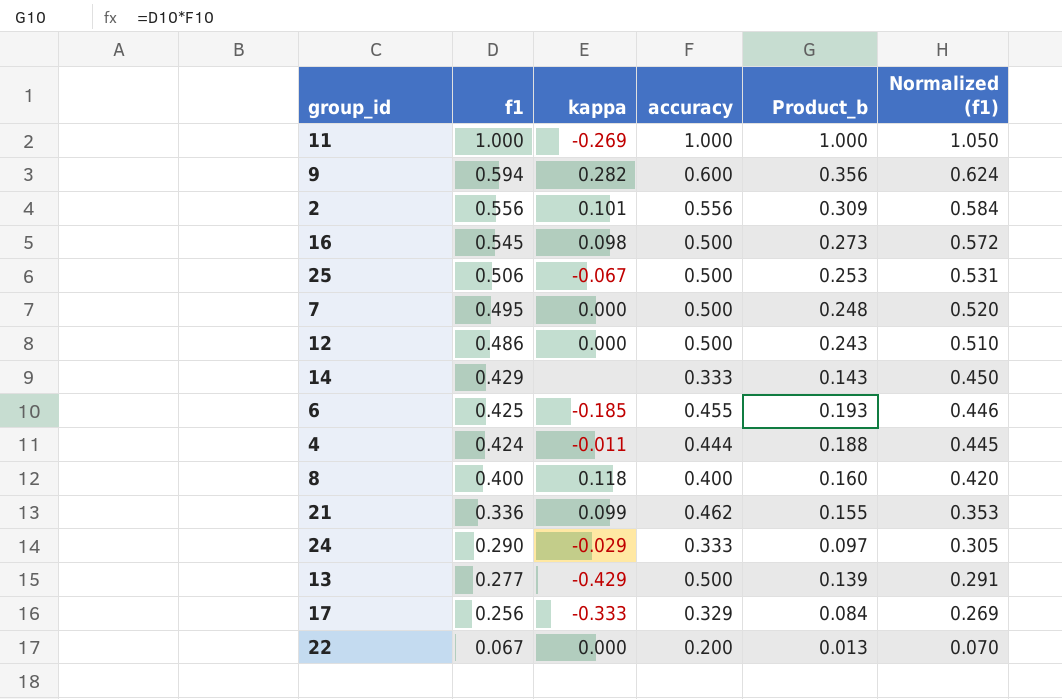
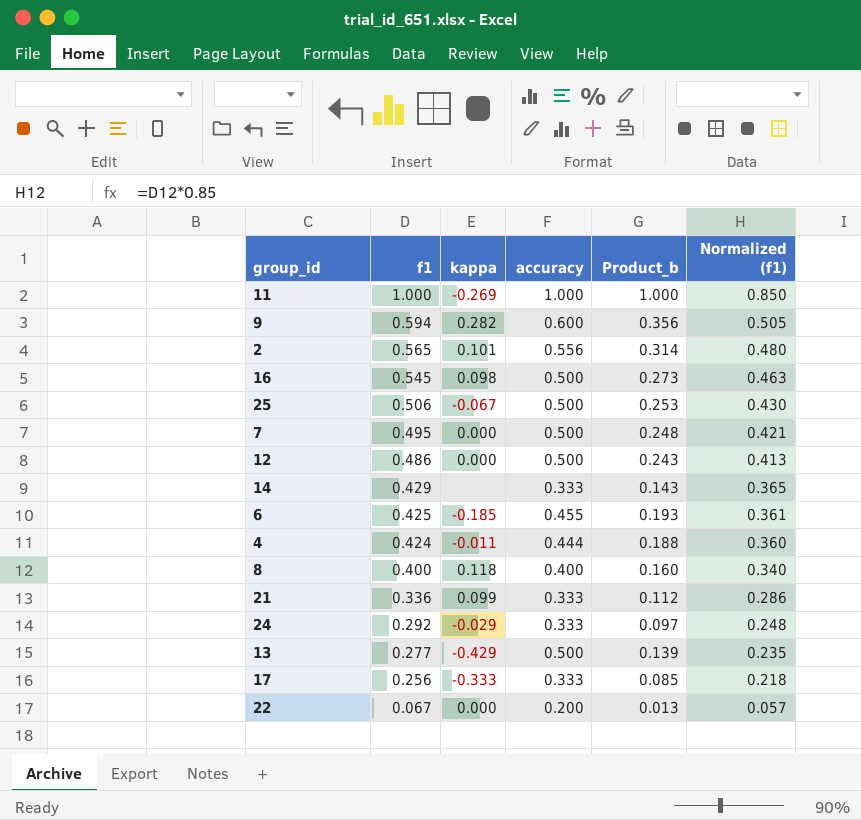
column Normalized (f1) | formula: [f1] * 1.05 -> [f1] * 0.85
2 | f1: 0.556 -> 0.565
2 | Product_b: 0.309 -> 0.314
21 | accuracy: 0.462 -> 0.333
21 | Product_b: 0.155 -> 0.112
24 | f1: 0.290 -> 0.292
17 | accuracy: 0.329 -> 0.333
17 | Product_b: 0.084 -> 0.085

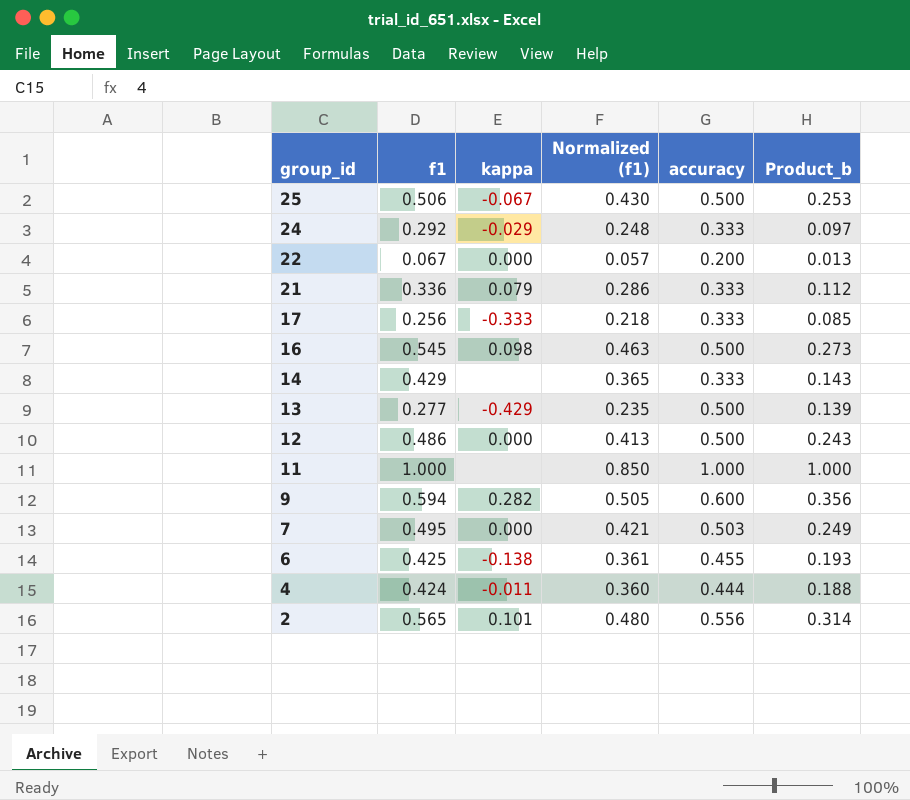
row order: f1 descending -> group_id descending
column Normalized (f1) | position: 6 -> 4
row 8: 0.400 | 0.118 | 0.400 | 0.160 | 0.340 -> none
21 | kappa: 0.099 -> 0.079
11 | kappa: -0.269 -> none
7 | accuracy: 0.500 -> 0.503
7 | Product_b: 0.248 -> 0.249
6 | kappa: -0.185 -> -0.138

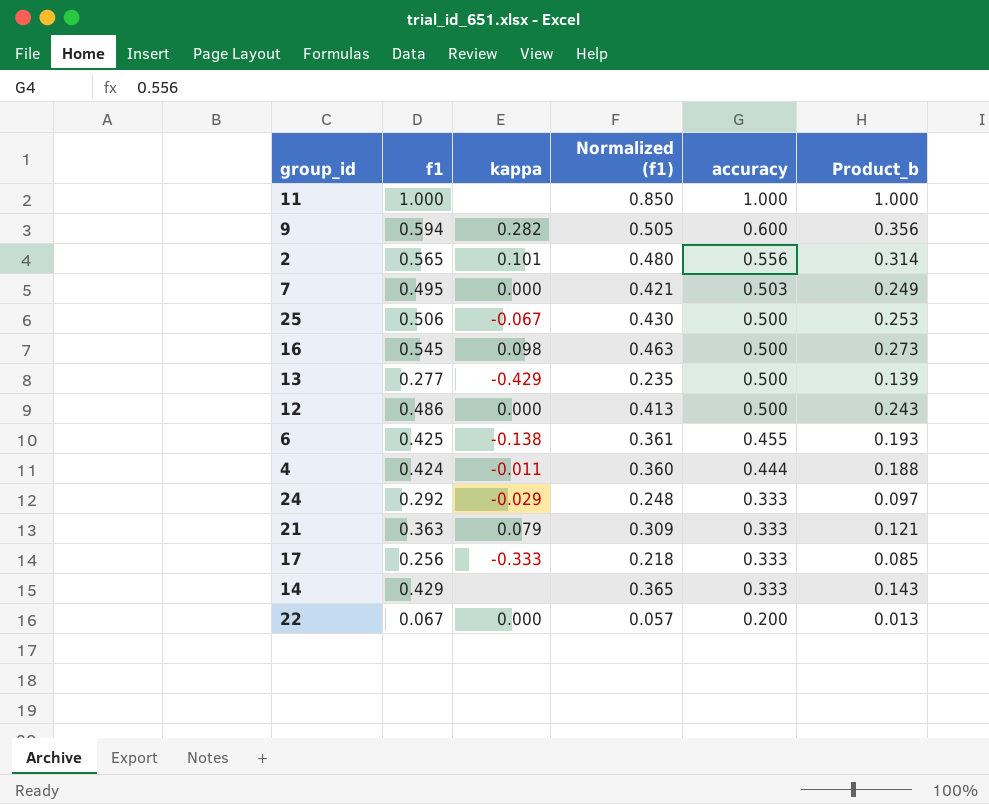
row order: group_id descending -> accuracy descending
21 | f1: 0.336 -> 0.363
21 | Normalized (f1): 0.286 -> 0.309
21 | Product_b: 0.112 -> 0.121

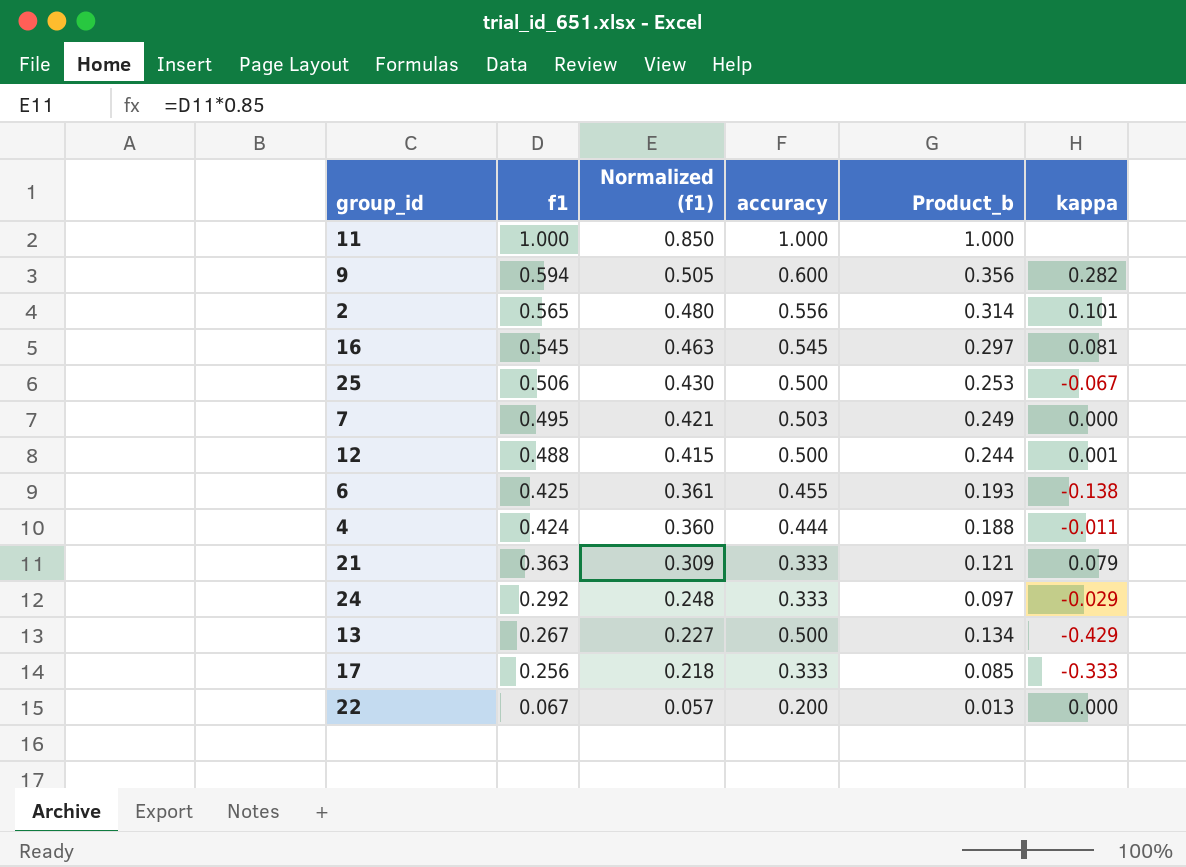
row order: accuracy descending -> f1 descending
column kappa | position: 3 -> 6
row 14: 0.429 | none | 0.365 | 0.333 | 0.143 -> none
16 | accuracy: 0.500 -> 0.545
16 | Product_b: 0.273 -> 0.297
16 | kappa: 0.098 -> 0.081
12 | f1: 0.486 -> 0.488
12 | Normalized (f1): 0.413 -> 0.415
12 | Product_b: 0.243 -> 0.244
12 | kappa: 0.000 -> 0.001
13 | f1: 0.277 -> 0.267
13 | Normalized (f1): 0.235 -> 0.227
13 | Product_b: 0.139 -> 0.134

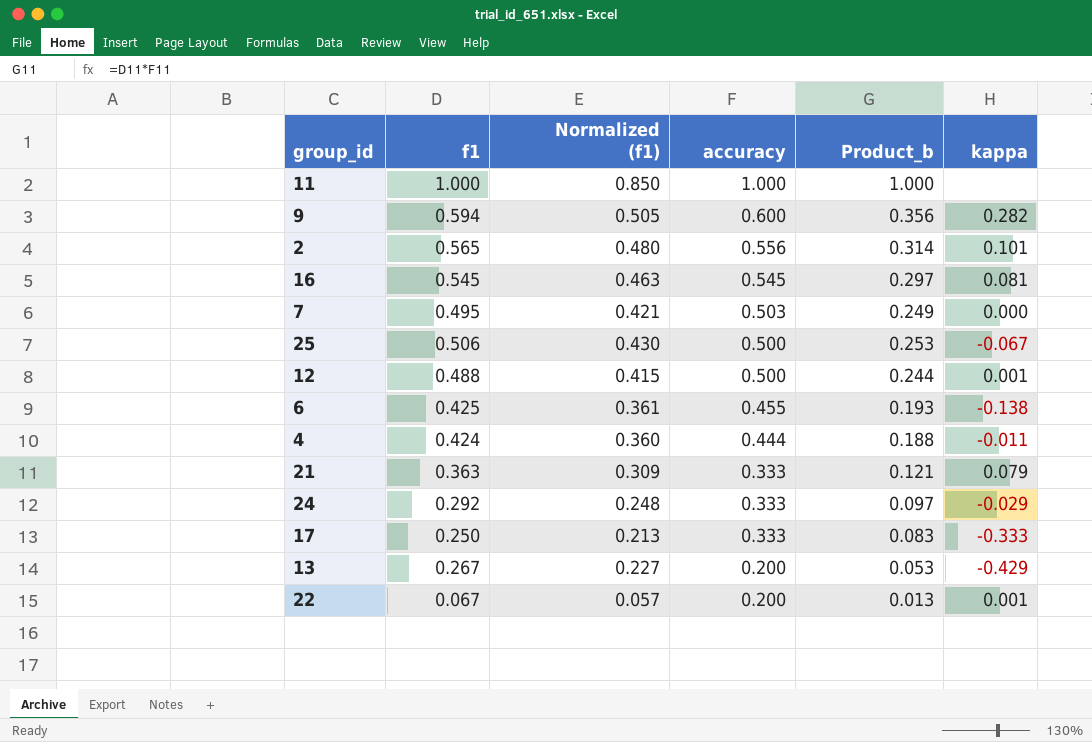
row order: f1 descending -> accuracy descending
17 | f1: 0.256 -> 0.250
17 | Normalized (f1): 0.218 -> 0.213
17 | Product_b: 0.085 -> 0.083
13 | accuracy: 0.500 -> 0.200
13 | Product_b: 0.134 -> 0.053
22 | kappa: 0.000 -> 0.001

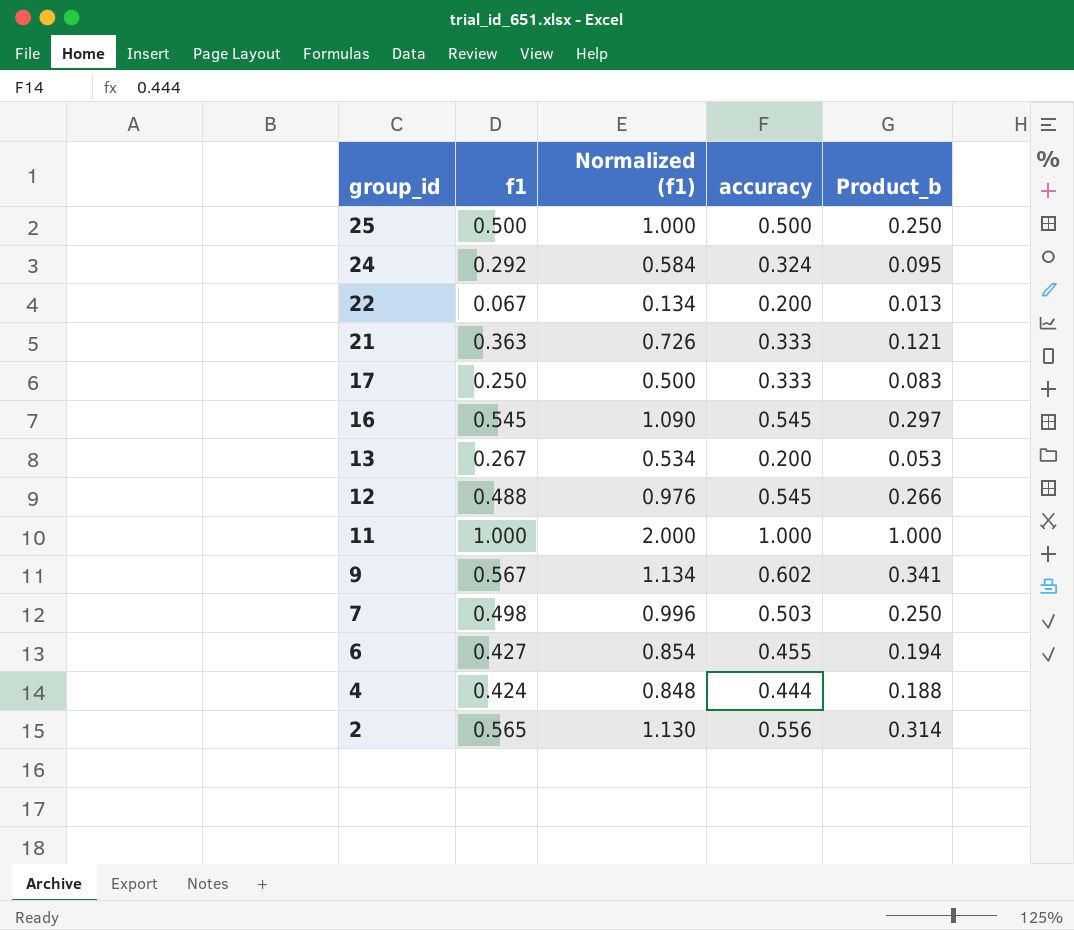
row order: accuracy descending -> group_id descending
column kappa | position: 6 -> none
column Normalized (f1) | formula: [f1] * 0.85 -> [f1] * 2
25 | f1: 0.506 -> 0.500
25 | Product_b: 0.253 -> 0.250
24 | accuracy: 0.333 -> 0.324
24 | Product_b: 0.097 -> 0.095
12 | accuracy: 0.500 -> 0.545
12 | Product_b: 0.244 -> 0.266
9 | f1: 0.594 -> 0.567
9 | accuracy: 0.600 -> 0.602
9 | Product_b: 0.356 -> 0.341
7 | f1: 0.495 -> 0.498
7 | Product_b: 0.249 -> 0.250
6 | f1: 0.425 -> 0.427
6 | Product_b: 0.193 -> 0.194

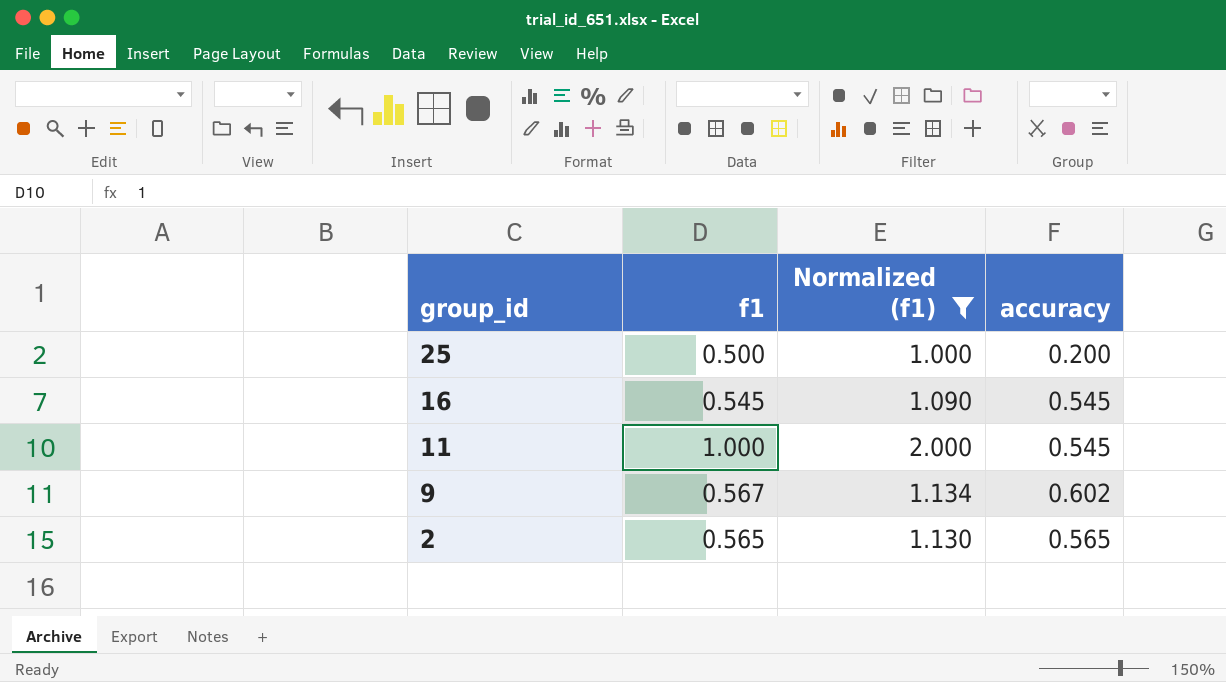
filter: none -> Normalized (f1) >= 1.000
column Product_b | formula: [f1] * [accuracy] -> none
25 | accuracy: 0.500 -> 0.200
11 | accuracy: 1.000 -> 0.545
2 | accuracy: 0.556 -> 0.565

